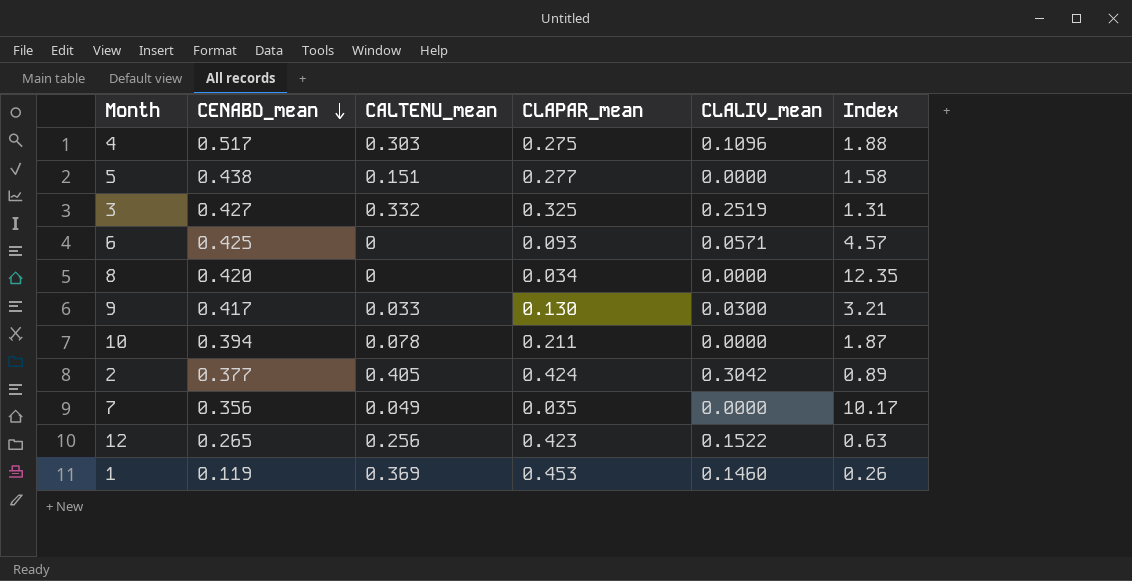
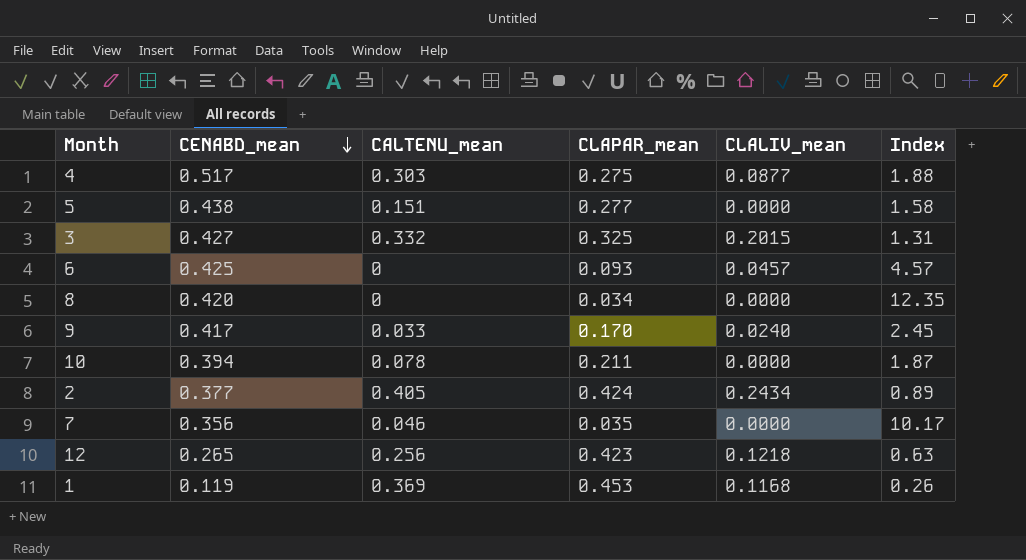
4 | CLALIV_mean: 0.1096 -> 0.0877
3 | CLALIV_mean: 0.2519 -> 0.2015
6 | CLALIV_mean: 0.0571 -> 0.0457
9 | CLAPAR_mean: 0.130 -> 0.170
9 | CLALIV_mean: 0.0300 -> 0.0240
9 | Index: 3.21 -> 2.45
2 | CLALIV_mean: 0.3042 -> 0.2434
7 | CALTENU_mean: 0.049 -> 0.046
12 | CLALIV_mean: 0.1522 -> 0.1218
1 | CLALIV_mean: 0.1460 -> 0.1168

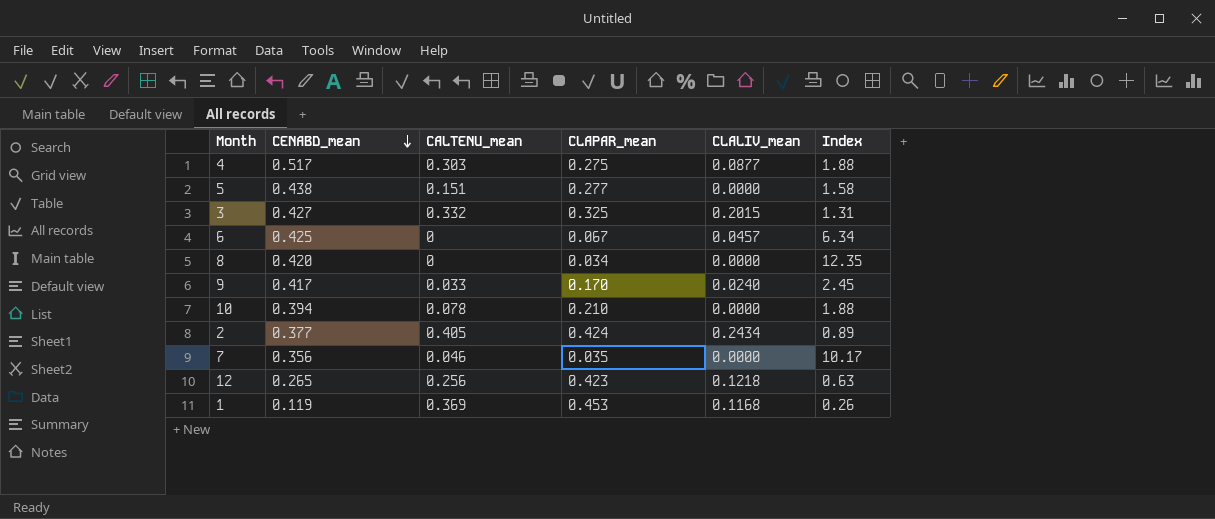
6 | CLAPAR_mean: 0.093 -> 0.067
6 | Index: 4.57 -> 6.34
10 | CLAPAR_mean: 0.211 -> 0.210
10 | Index: 1.87 -> 1.88

